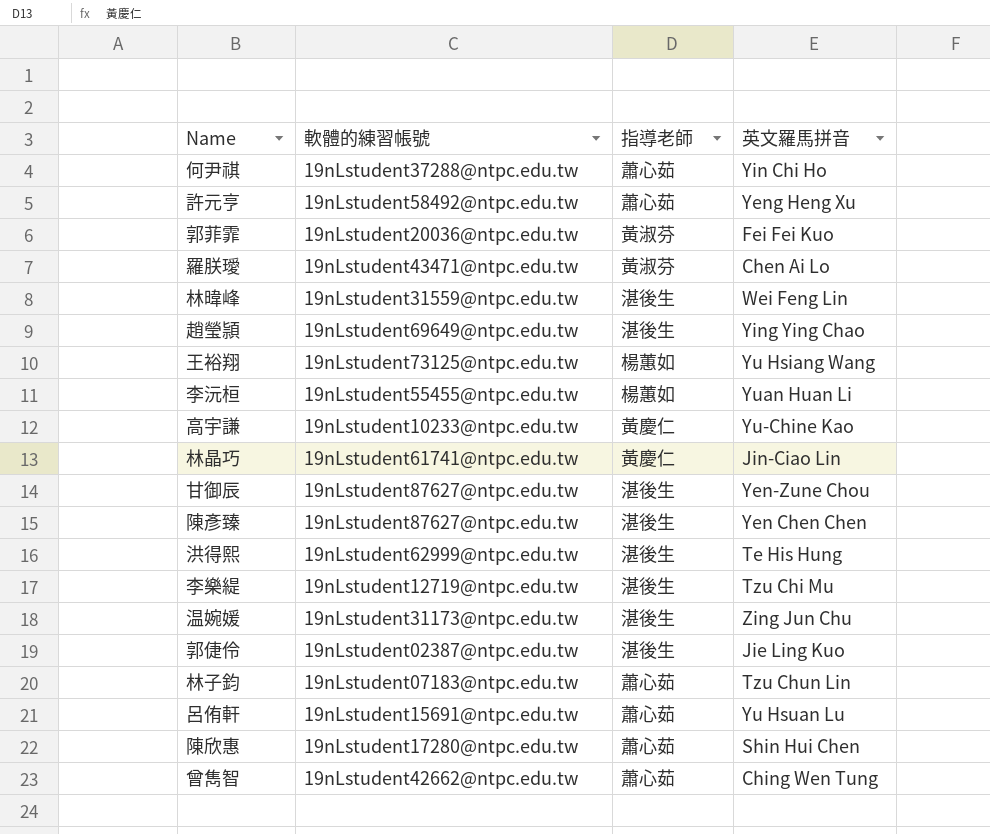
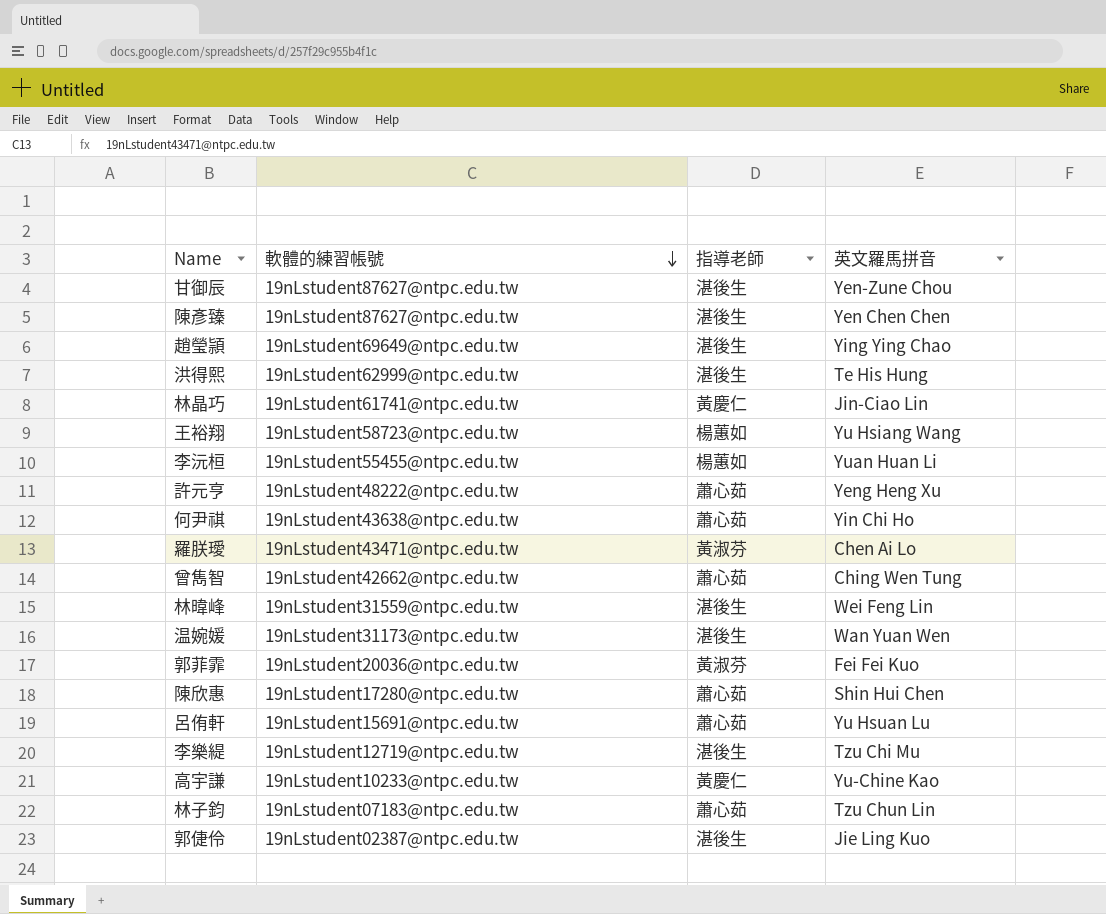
row order: none -> 軟體的練習帳號 descending
王裕翔 | 軟體的練習帳號: 19nLstudent73125@ntpc.edu.tw -> 19nLstudent58723@ntpc.edu.tw
許元亨 | 軟體的練習帳號: 19nLstudent58492@ntpc.edu.tw -> 19nLstudent48222@ntpc.edu.tw
何尹祺 | 軟體的練習帳號: 19nLstudent37288@ntpc.edu.tw -> 19nLstudent43638@ntpc.edu.tw
温婉媛 | 英文羅馬拼音: Zing Jun Chu -> Wan Yuan Wen

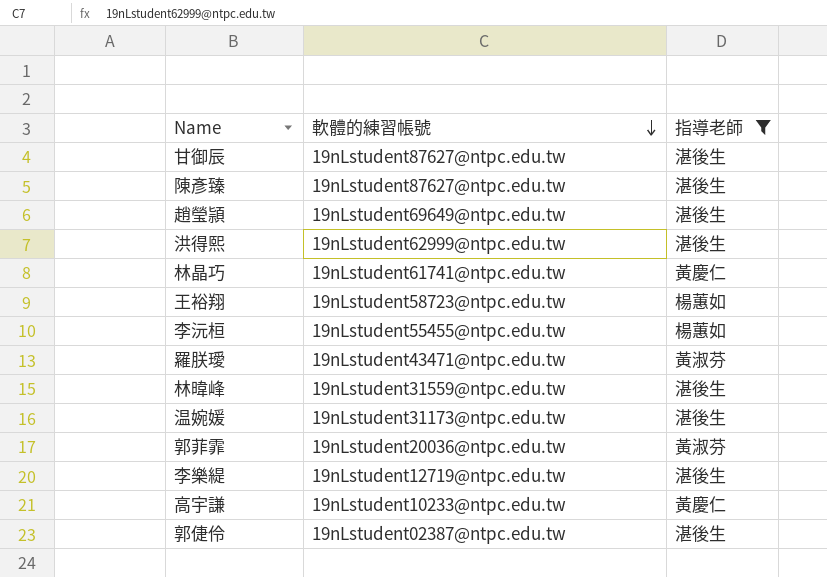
filter: none -> 指導老師 != 蕭心茹
column 英文羅馬拼音 | position: 4 -> none

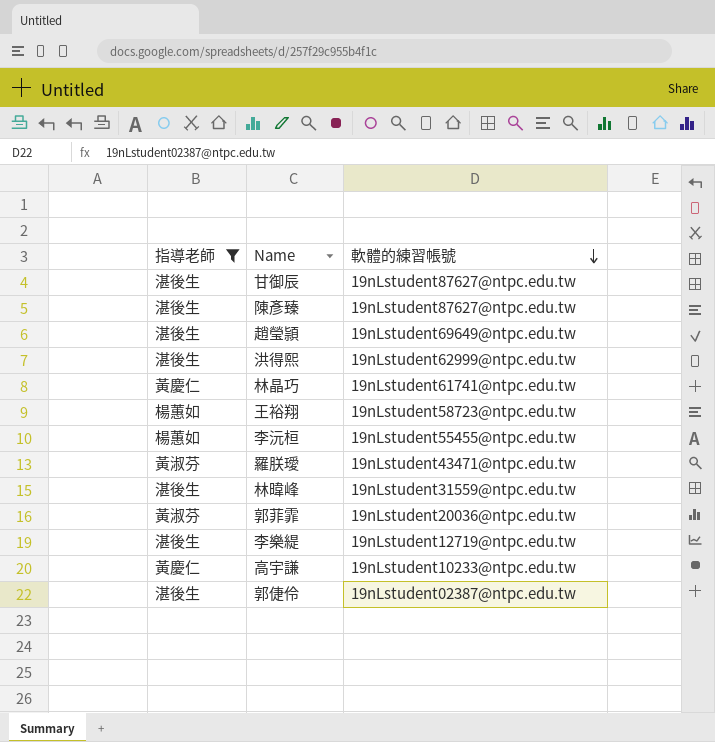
column 指導老師 | position: 3 -> 1
row 温婉媛: 19nLstudent31173@ntpc.edu.tw | 湛後生 -> none

